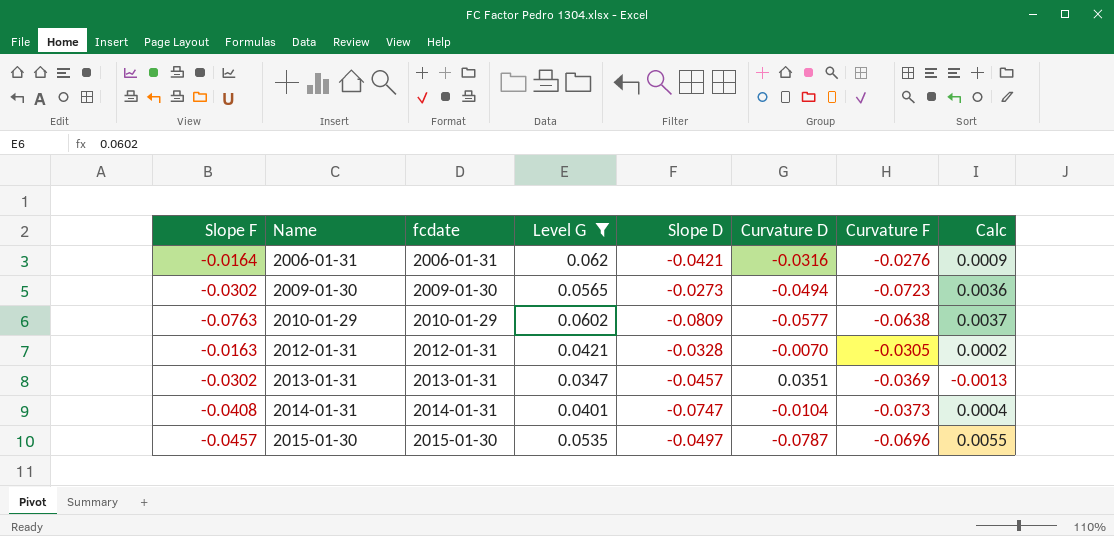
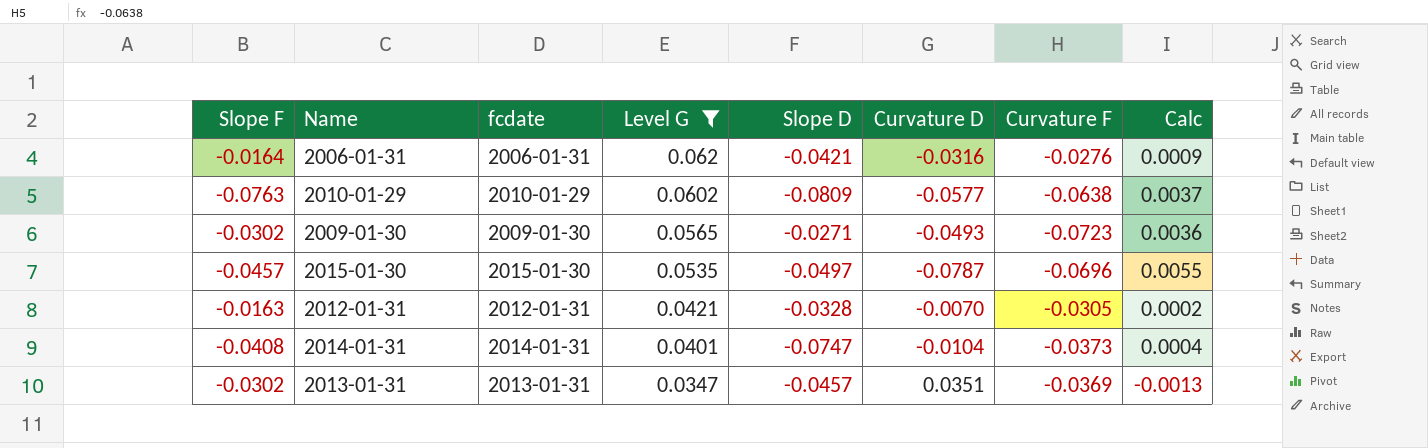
row order: Name ascending -> Level G descending
2009-01-30 | Slope D: -0.0273 -> -0.0271
2009-01-30 | Curvature D: -0.0494 -> -0.0493

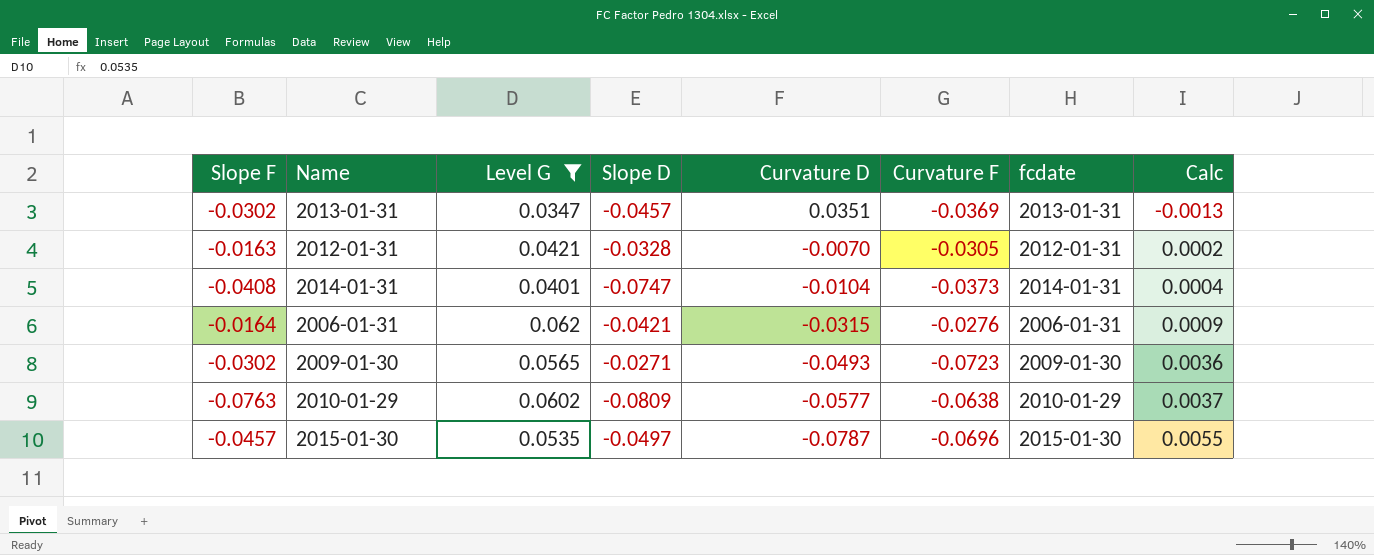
row order: Level G descending -> Curvature D descending
column fcdate | position: 3 -> 7
2006-01-31 | Curvature D: -0.0316 -> -0.0315

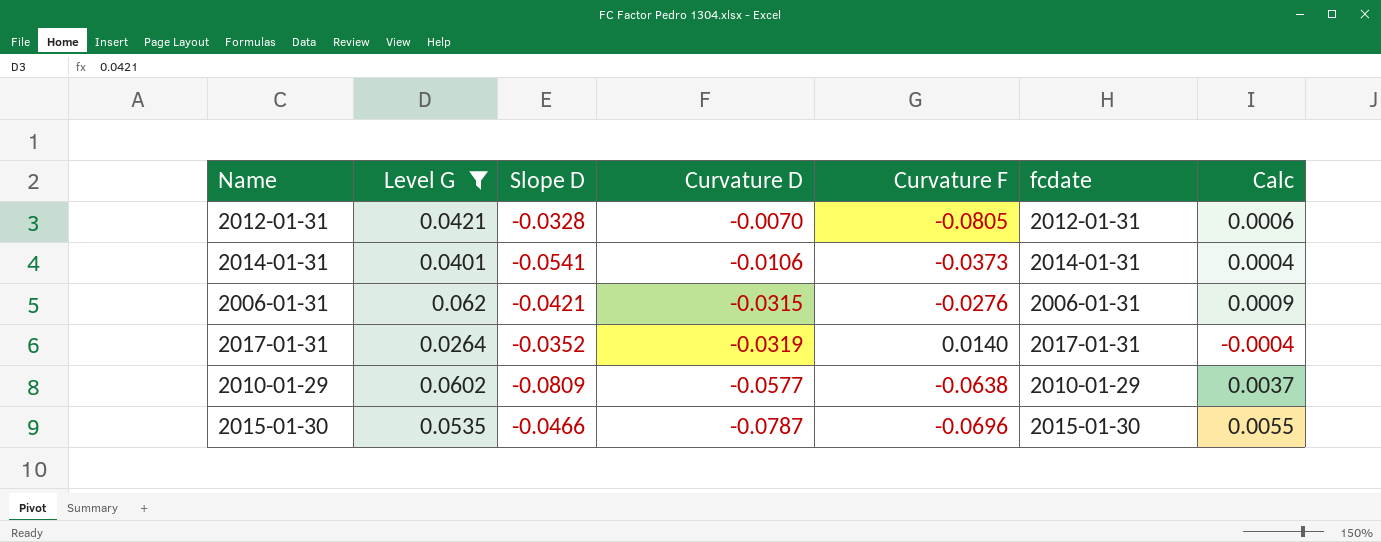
column Slope F | position: 1 -> none
row 2013-01-31: -0.0302 | 0.0347 | -0.0457 | 0.0351 | -0.0369 | 2013-01-31 | -0.0013 -> none
row 2009-01-30: -0.0302 | 0.0565 | -0.0271 | -0.0493 | -0.0723 | 2009-01-30 | 0.0036 -> none
2012-01-31 | Curvature F: -0.0305 -> -0.0805
2012-01-31 | Calc: 0.0002 -> 0.0006
2014-01-31 | Slope D: -0.0747 -> -0.0541
2014-01-31 | Curvature D: -0.0104 -> -0.0106
row 2017-01-31: none -> 0.0264 | -0.0352 | -0.0319 | 0.0140 | 2017-01-31 | -0.0004
2015-01-30 | Slope D: -0.0497 -> -0.0466

